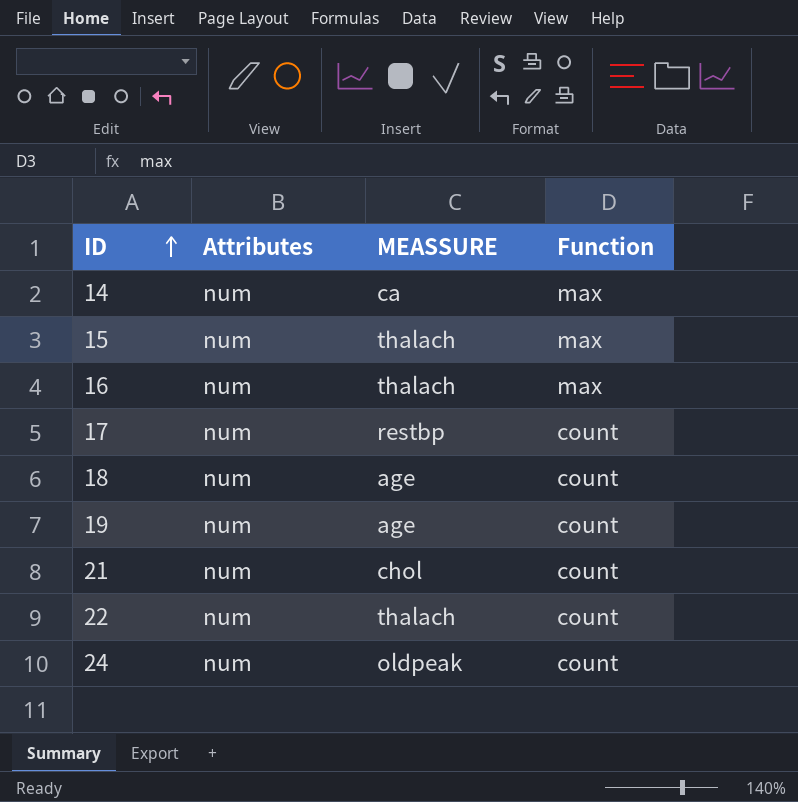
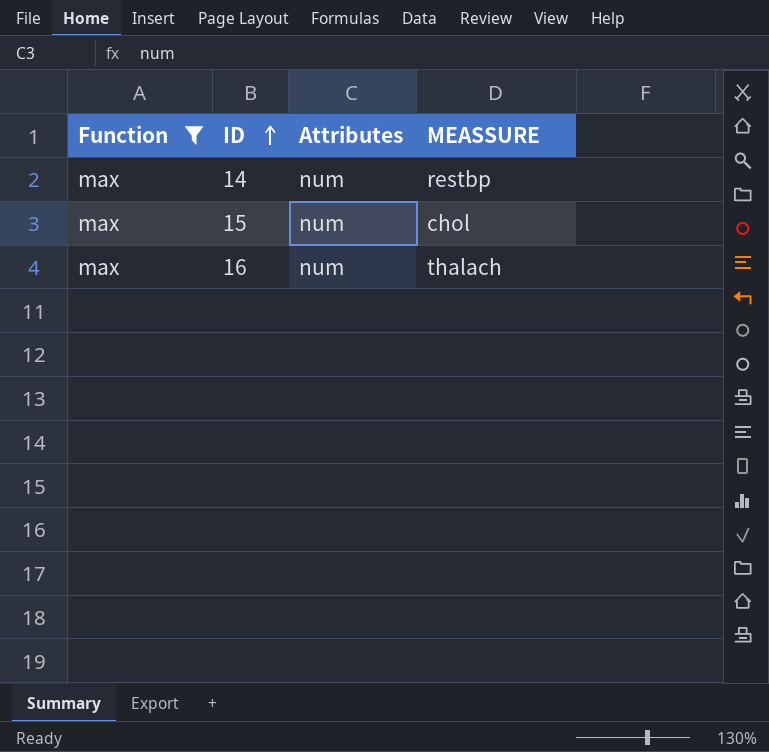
filter: none -> Function = max
column Function | position: 4 -> 1
14 | MEASSURE: ca -> restbp
15 | MEASSURE: thalach -> chol

